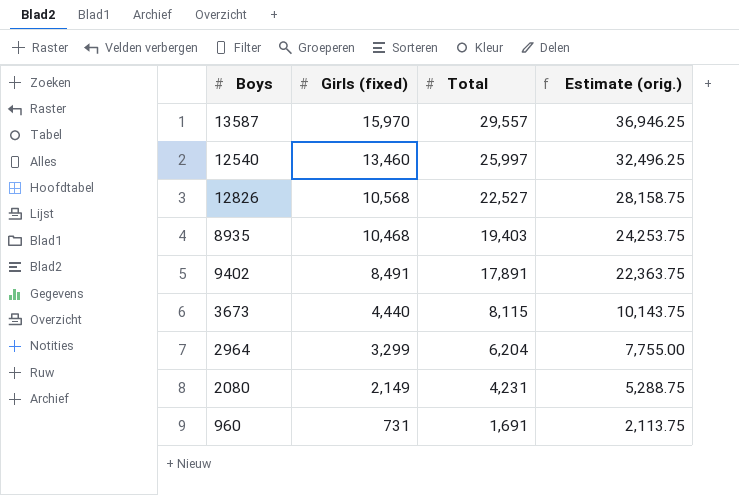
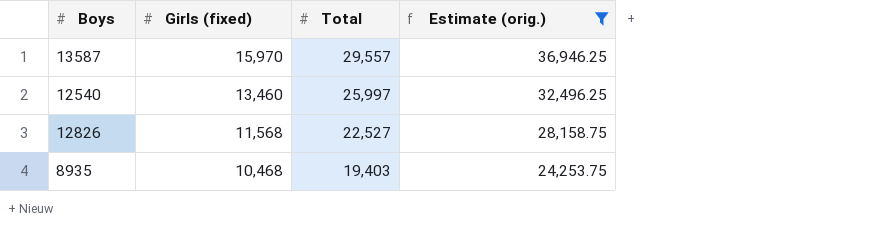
filter: none -> Estimate (orig.) >= 24,253.75
12826 | Girls (fixed): 10,568 -> 11,568

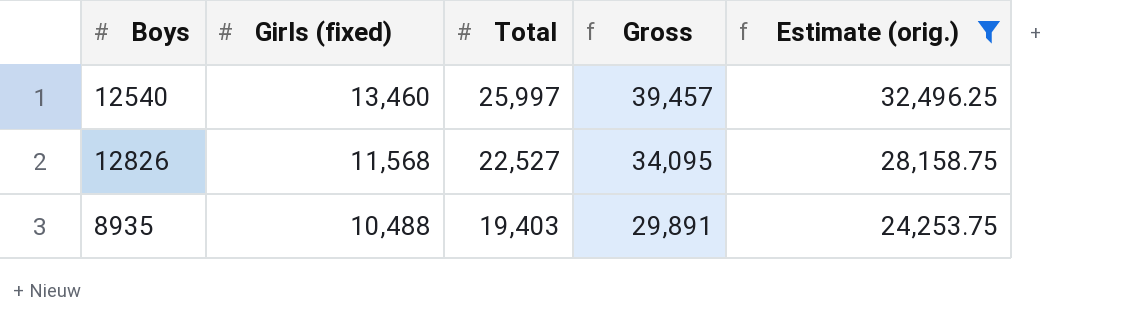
column Gross | formula: none -> [Girls (fixed)] + [Total]
row 13587: 15,970 | 29,557 | 36,946.25 -> none
8935 | Girls (fixed): 10,468 -> 10,488

